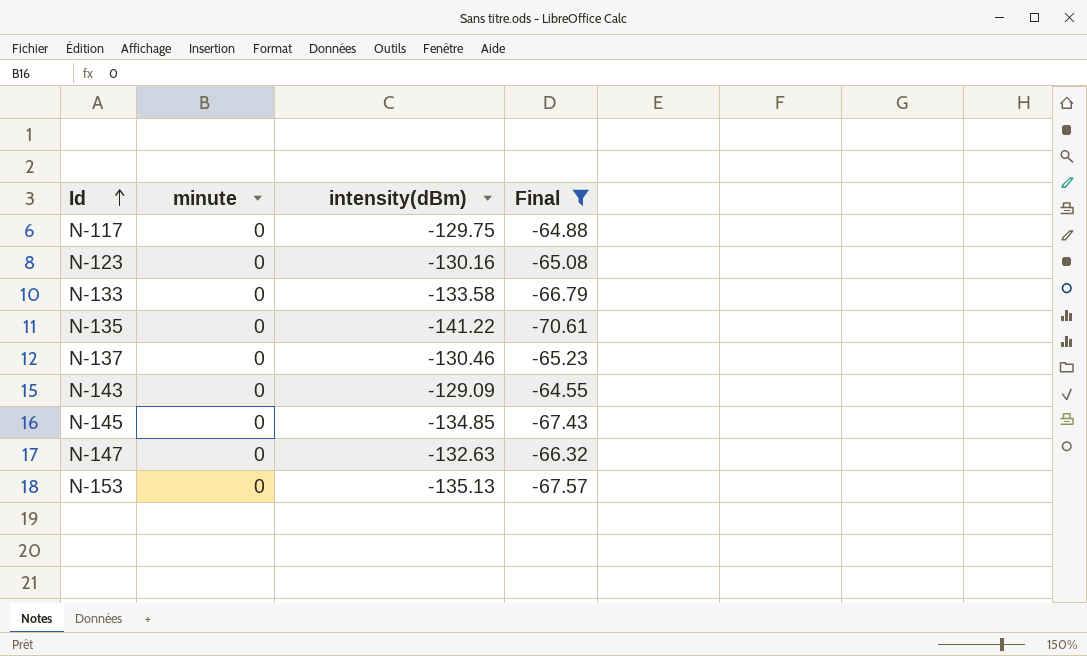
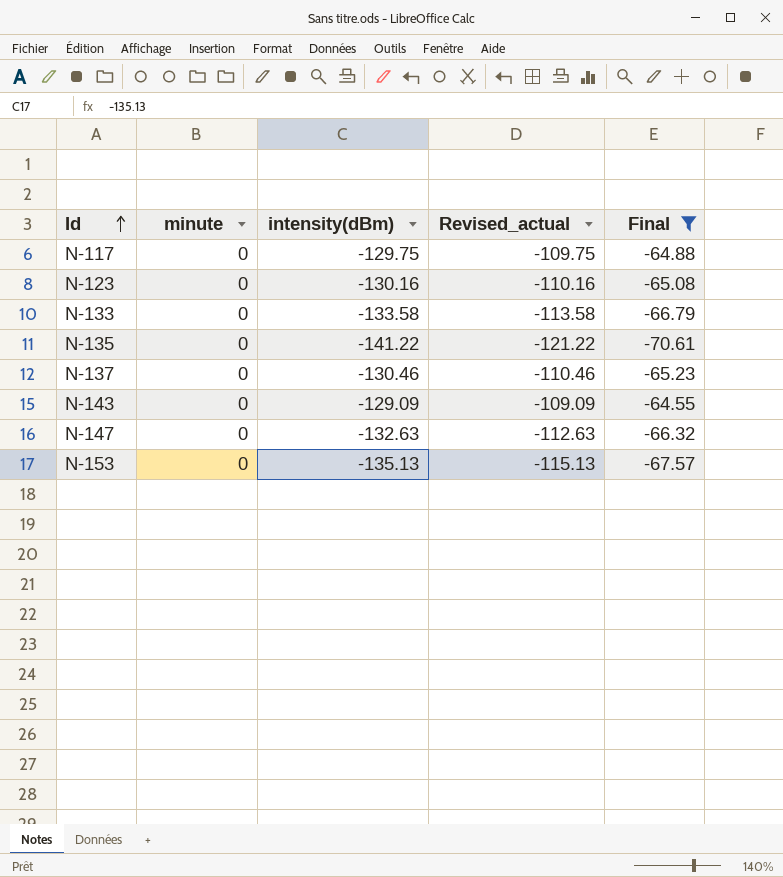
column Revised_actual | formula: none -> [intensity(dBm)] + 20
row N-145: 0 | -134.85 | -67.43 -> none

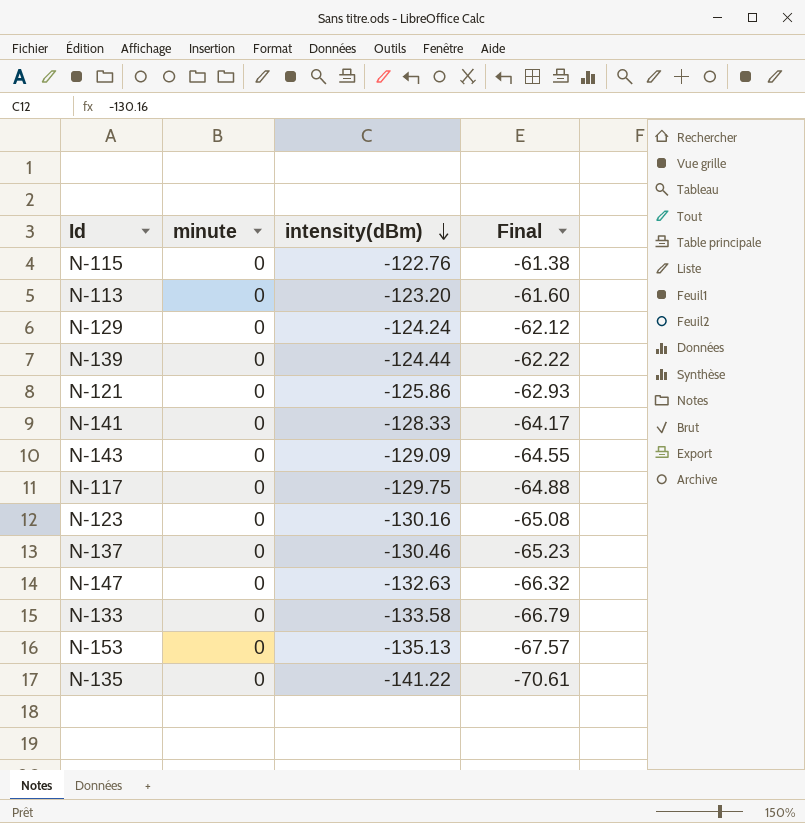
filter: Final <= -64.55 -> none
row order: Id ascending -> intensity(dBm) descending
column Revised_actual | formula: [intensity(dBm)] + 20 -> none

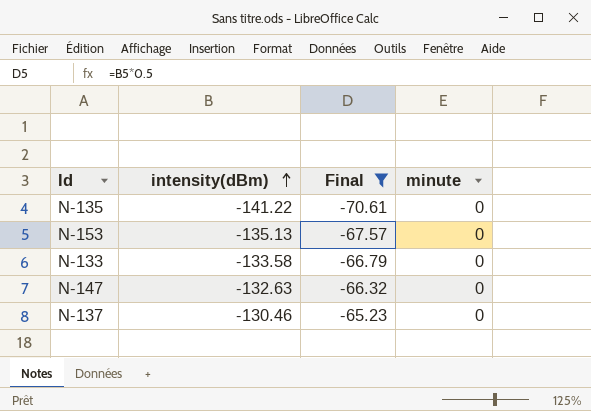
filter: none -> Final <= -65.23
row order: intensity(dBm) descending -> intensity(dBm) ascending
column minute | position: 2 -> 4

